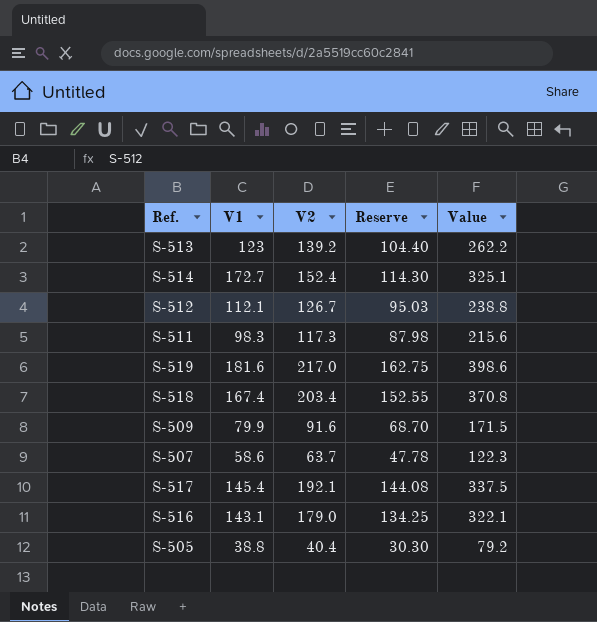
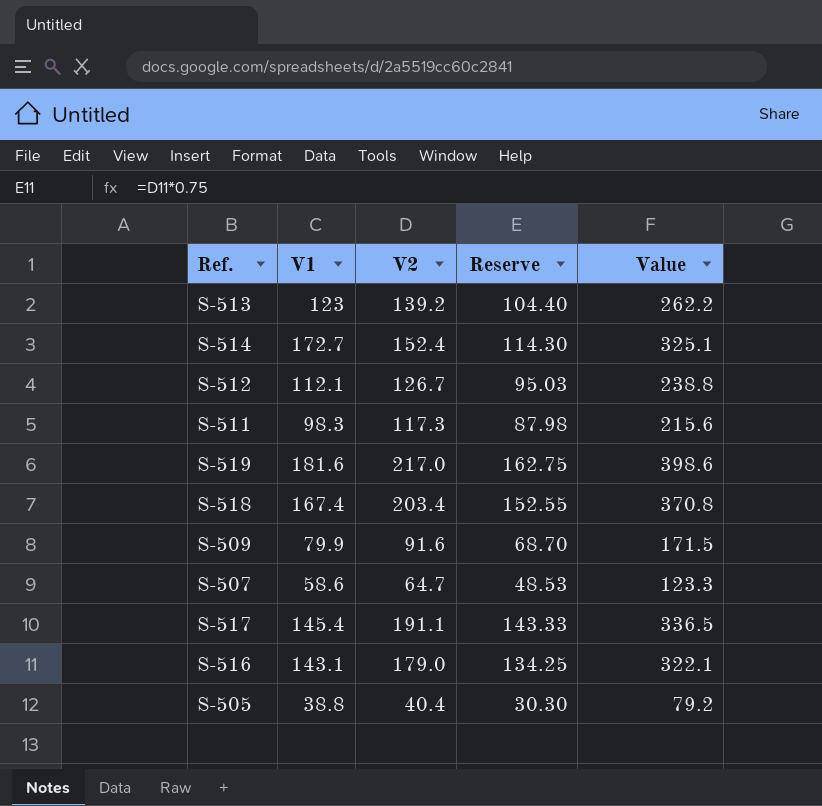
S-507 | V2: 63.7 -> 64.7
S-507 | Reserve: 47.78 -> 48.53
S-507 | Value: 122.3 -> 123.3
S-517 | V2: 192.1 -> 191.1
S-517 | Reserve: 144.08 -> 143.33
S-517 | Value: 337.5 -> 336.5

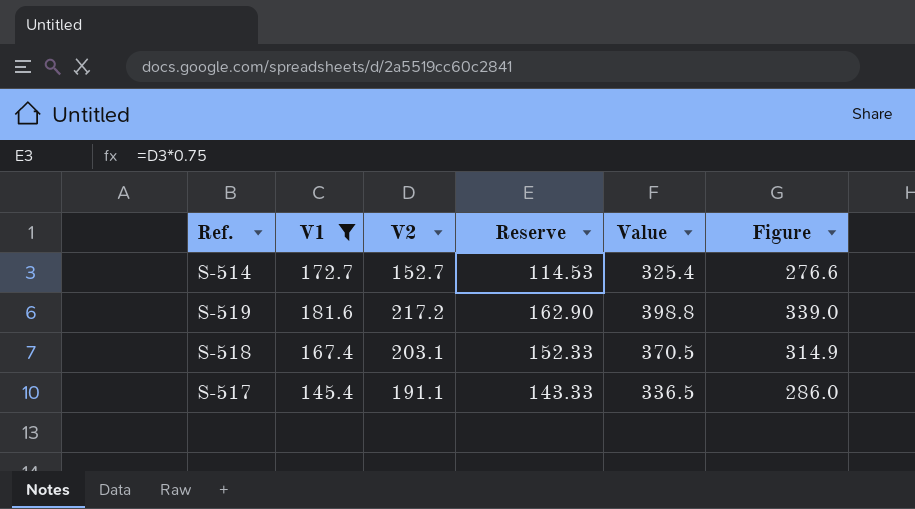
filter: none -> V1 >= 145.4
column Figure | formula: none -> [Value] * 0.85
S-514 | V2: 152.4 -> 152.7
S-514 | Reserve: 114.30 -> 114.53
S-514 | Value: 325.1 -> 325.4
S-519 | V2: 217.0 -> 217.2
S-519 | Reserve: 162.75 -> 162.90
S-519 | Value: 398.6 -> 398.8
S-518 | V2: 203.4 -> 203.1
S-518 | Reserve: 152.55 -> 152.33
S-518 | Value: 370.8 -> 370.5

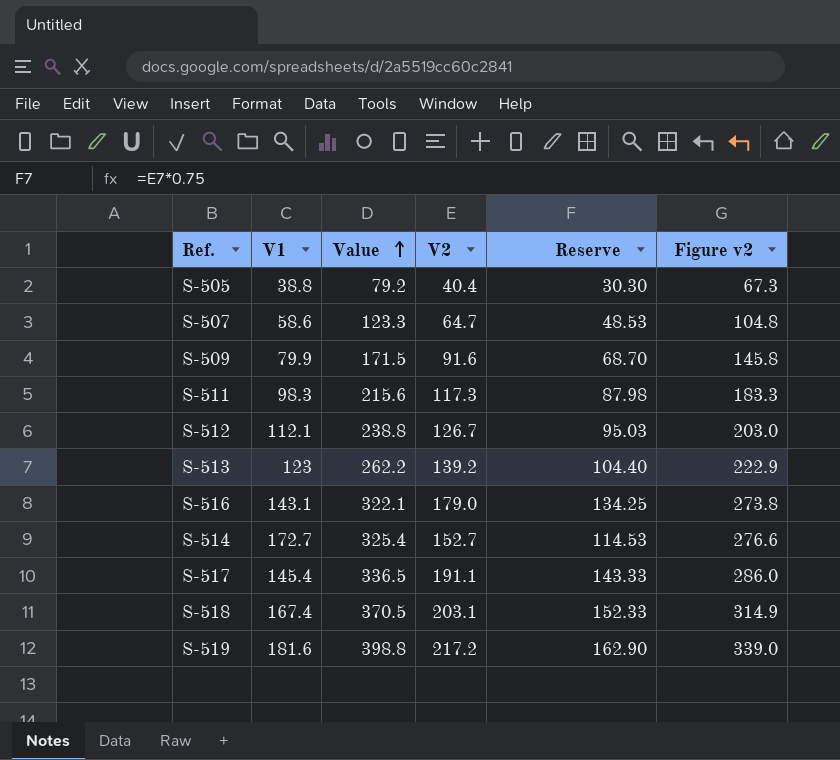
filter: V1 >= 145.4 -> none
row order: none -> Value ascending
column Value | position: 5 -> 3
column name: Figure -> Figure v2

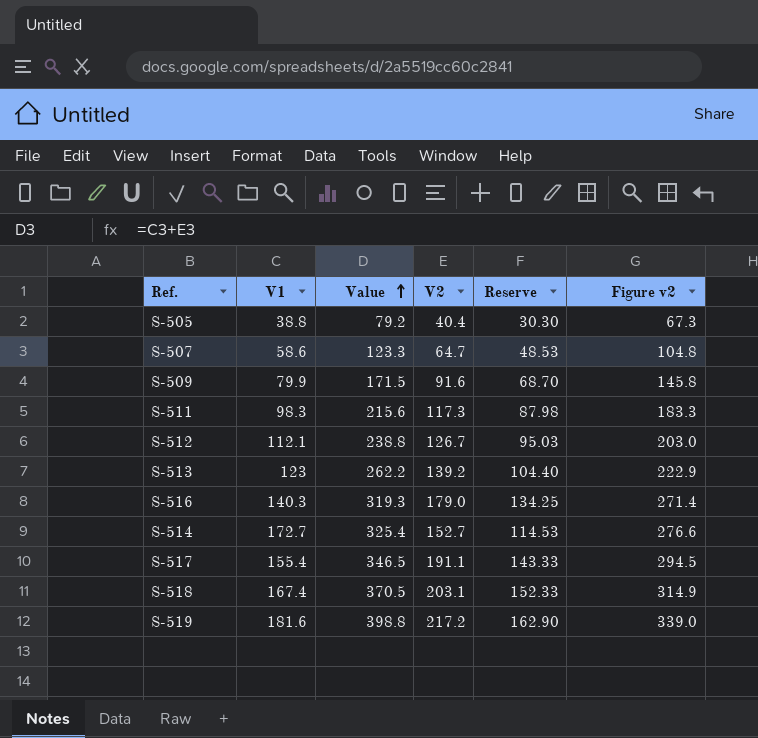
S-516 | V1: 143.1 -> 140.3
S-516 | Value: 322.1 -> 319.3
S-516 | Figure v2: 273.8 -> 271.4
S-517 | V1: 145.4 -> 155.4
S-517 | Value: 336.5 -> 346.5
S-517 | Figure v2: 286.0 -> 294.5

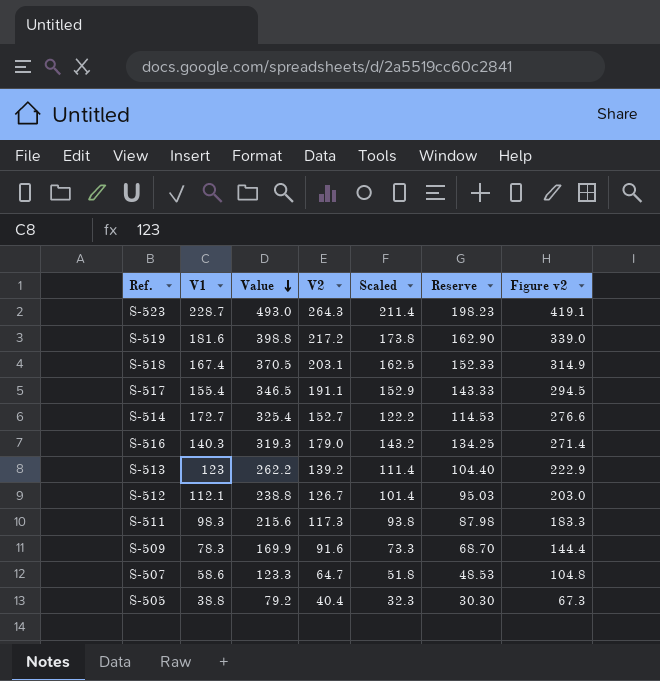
row order: Value ascending -> Value descending
column Scaled | formula: none -> [V2] * 0.8
row S-523: none -> 228.7 | 493.0 | 264.3 | 211.4 | 198.23 | 419.1
S-509 | V1: 79.9 -> 78.3
S-509 | Value: 171.5 -> 169.9
S-509 | Figure v2: 145.8 -> 144.4

